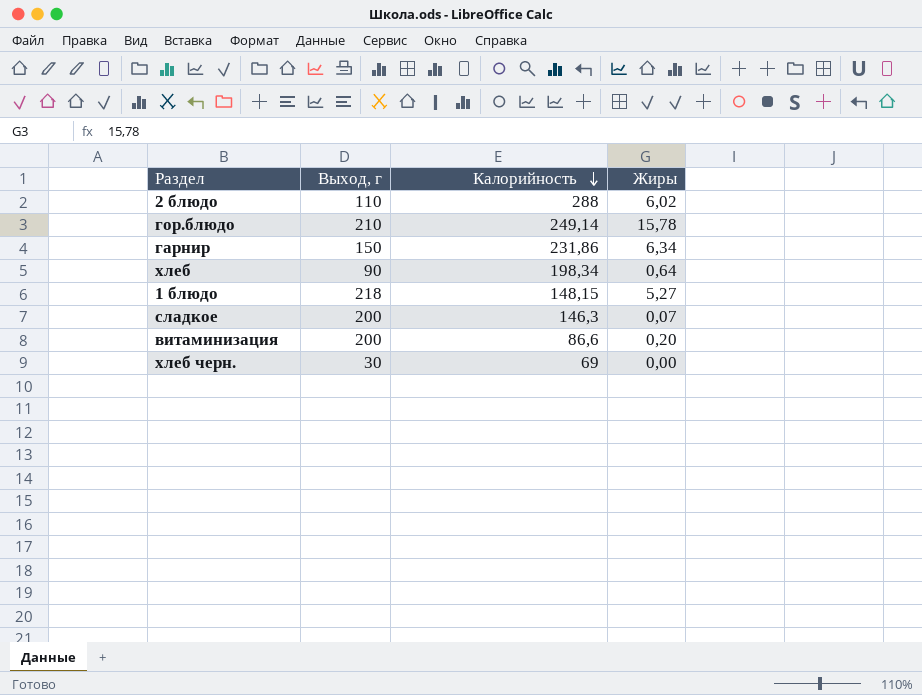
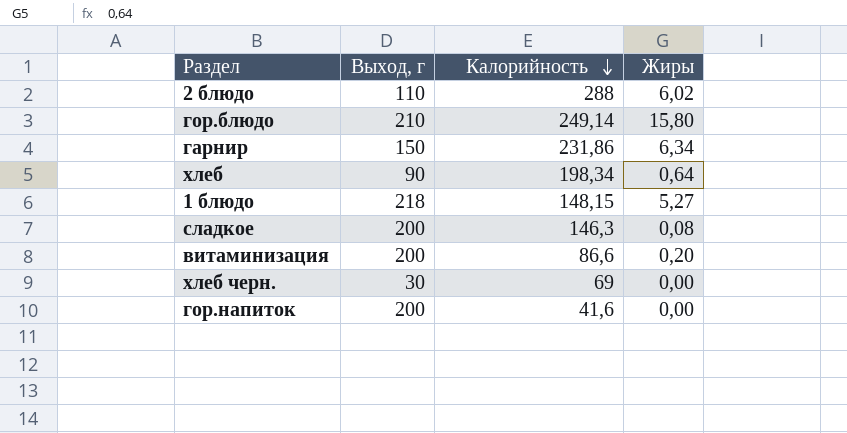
гор.блюдо | Жиры: 15,78 -> 15,80
сладкое | Жиры: 0,07 -> 0,08
row гор.напиток: none -> 200 | 41,6 | 0,00

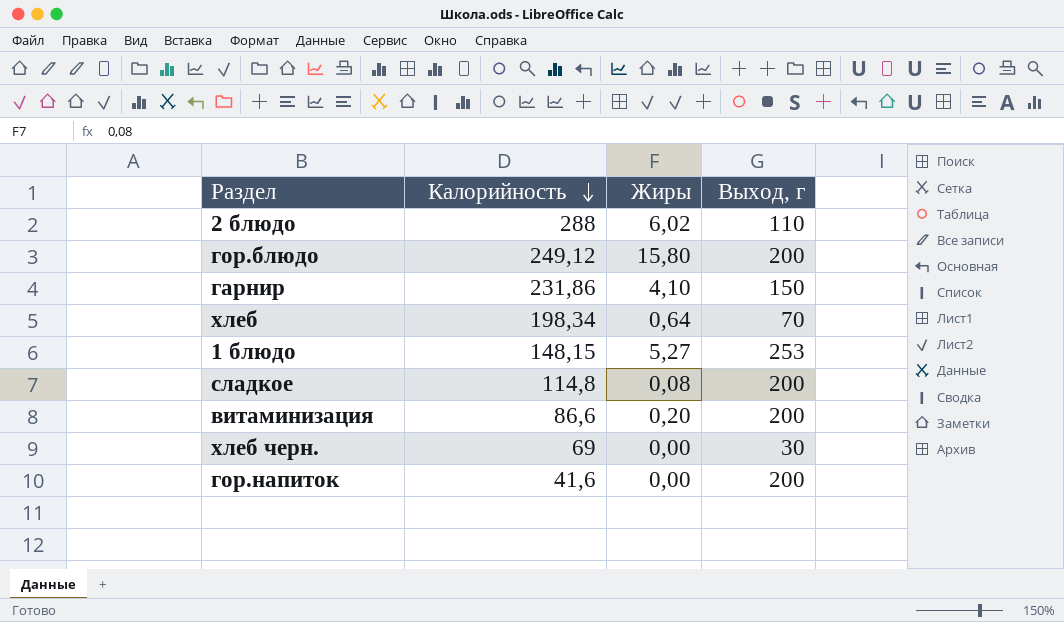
column Выход, г | position: 2 -> 4
гор.блюдо | Калорийность: 249,14 -> 249,12
гор.блюдо | Выход, г: 210 -> 200
гарнир | Жиры: 6,34 -> 4,10
хлеб | Выход, г: 90 -> 70
1 блюдо | Выход, г: 218 -> 253
сладкое | Калорийность: 146,3 -> 114,8

